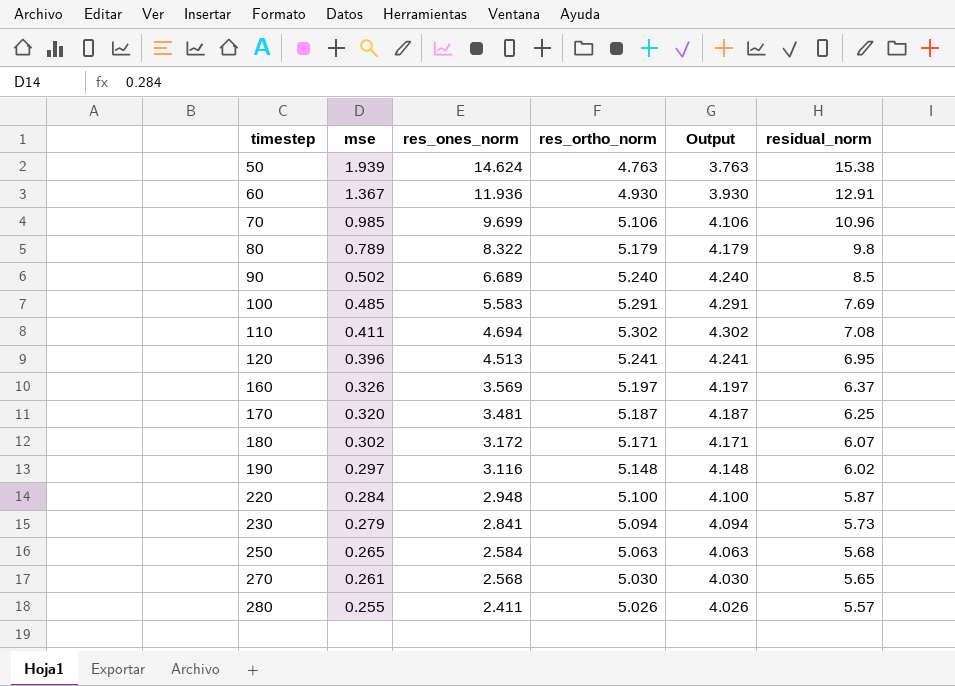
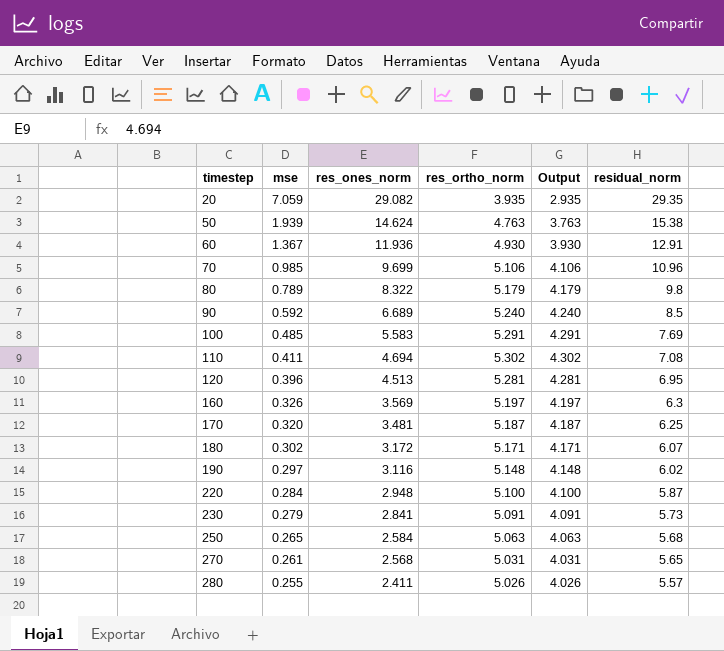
row 20: none -> 7.059 | 29.082 | 3.935 | 2.935 | 29.35
90 | mse: 0.502 -> 0.592
120 | res_ortho_norm: 5.241 -> 5.281
120 | Output: 4.241 -> 4.281
160 | residual_norm: 6.37 -> 6.3
230 | res_ortho_norm: 5.094 -> 5.091
230 | Output: 4.094 -> 4.091
270 | res_ortho_norm: 5.030 -> 5.031
270 | Output: 4.030 -> 4.031

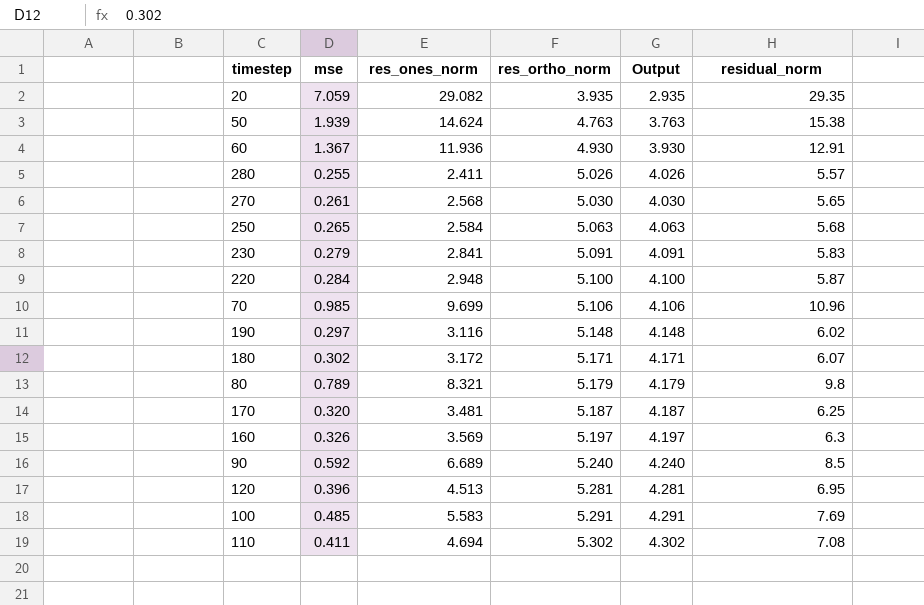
row order: timestep ascending -> res_ortho_norm ascending
270 | res_ortho_norm: 5.031 -> 5.030
270 | Output: 4.031 -> 4.030
230 | residual_norm: 5.73 -> 5.83
80 | res_ones_norm: 8.322 -> 8.321

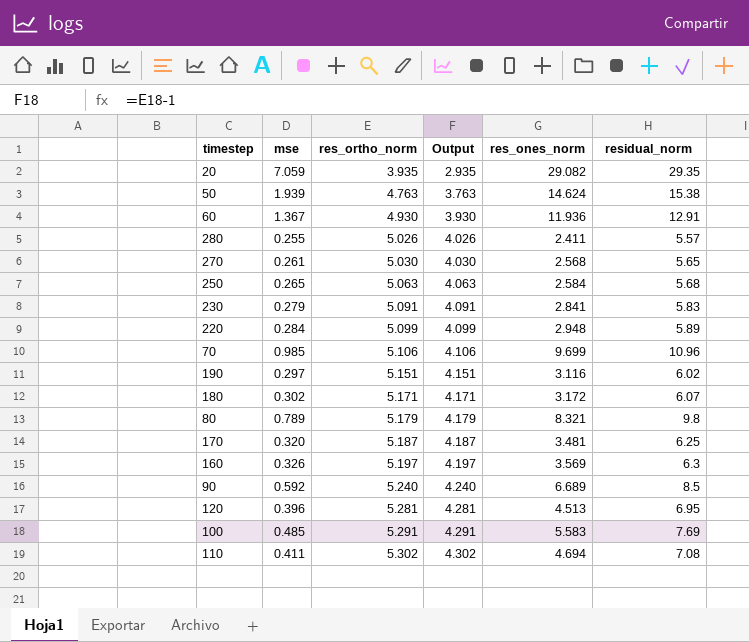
column res_ones_norm | position: 3 -> 5
220 | res_ortho_norm: 5.100 -> 5.099
220 | Output: 4.100 -> 4.099
220 | residual_norm: 5.87 -> 5.89
190 | res_ortho_norm: 5.148 -> 5.151
190 | Output: 4.148 -> 4.151

